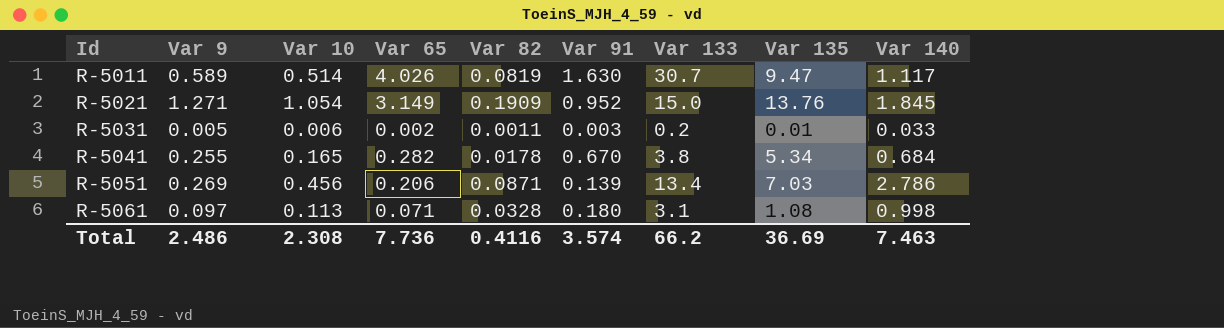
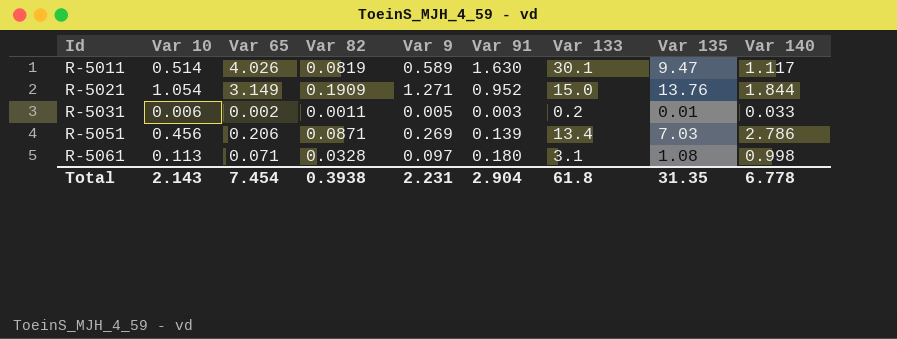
column Var 9 | position: 2 -> 5
row R-5041: 0.255 | 0.165 | 0.282 | 0.0178 | 0.670 | 3.8 | 5.34 | 0.684 -> none
R-5011 | Var 133: 30.7 -> 30.1
R-5021 | Var 140: 1.845 -> 1.844
Total | Var 10: 2.308 -> 2.143
Total | Var 65: 7.736 -> 7.454
Total | Var 82: 0.4116 -> 0.3938
Total | Var 9: 2.486 -> 2.231
Total | Var 91: 3.574 -> 2.904
Total | Var 133: 66.2 -> 61.8
Total | Var 135: 36.69 -> 31.35
Total | Var 140: 7.463 -> 6.778

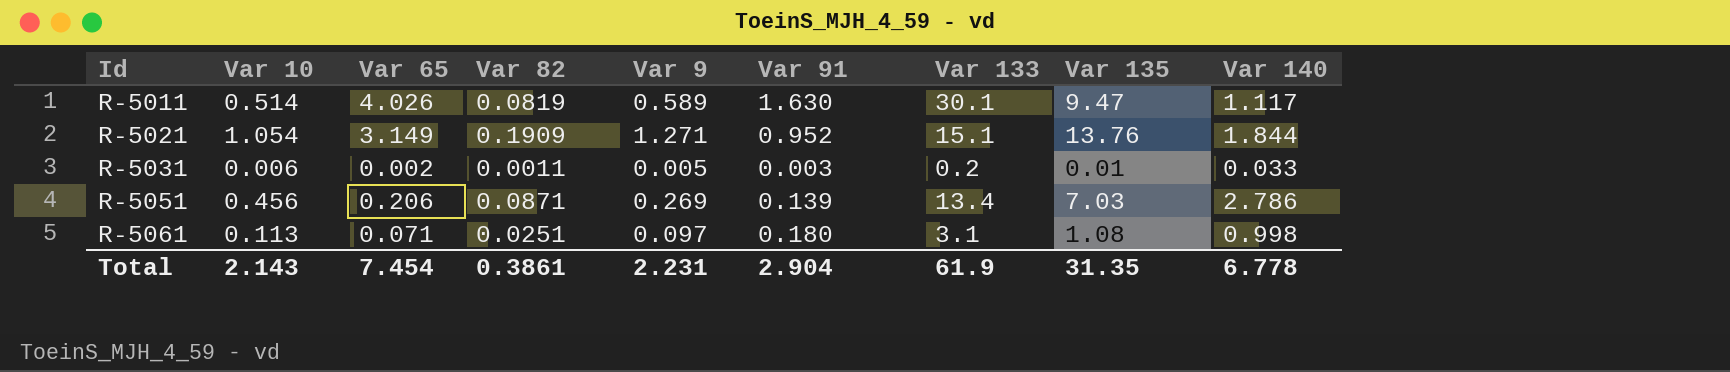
R-5021 | Var 133: 15.0 -> 15.1
R-5061 | Var 82: 0.0328 -> 0.0251
Total | Var 82: 0.3938 -> 0.3861
Total | Var 133: 61.8 -> 61.9

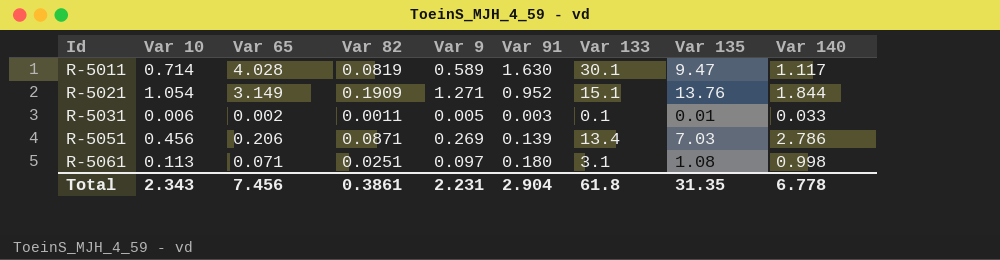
R-5011 | Var 10: 0.514 -> 0.714
R-5011 | Var 65: 4.026 -> 4.028
R-5031 | Var 133: 0.2 -> 0.1
Total | Var 10: 2.143 -> 2.343
Total | Var 65: 7.454 -> 7.456
Total | Var 133: 61.9 -> 61.8

